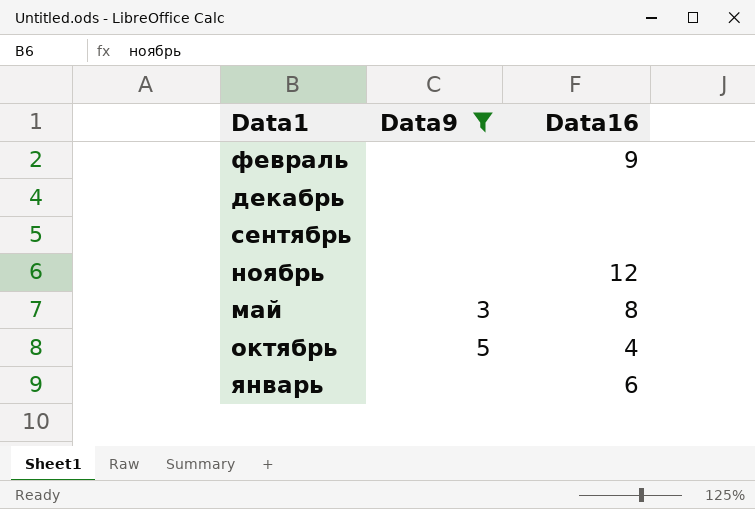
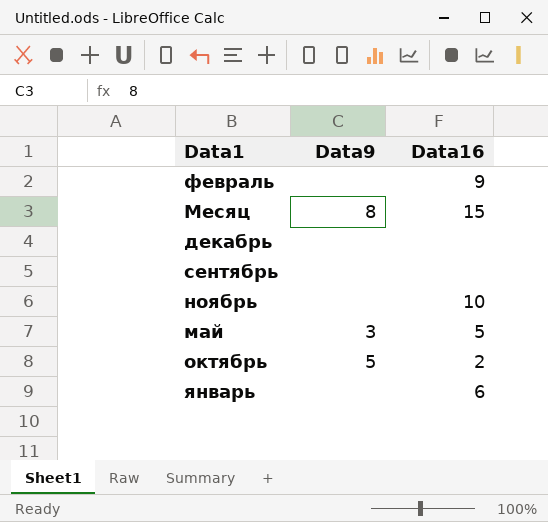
filter: Data9 != 8 -> none
ноябрь | Data16: 12 -> 10
май | Data16: 8 -> 5
октябрь | Data16: 4 -> 2

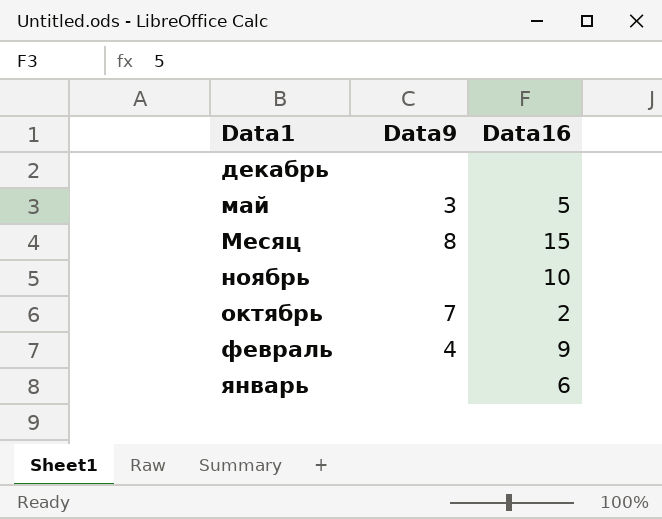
row order: none -> Data1 ascending
row сентябрь: none | none -> none
октябрь | Data9: 5 -> 7
февраль | Data9: none -> 4

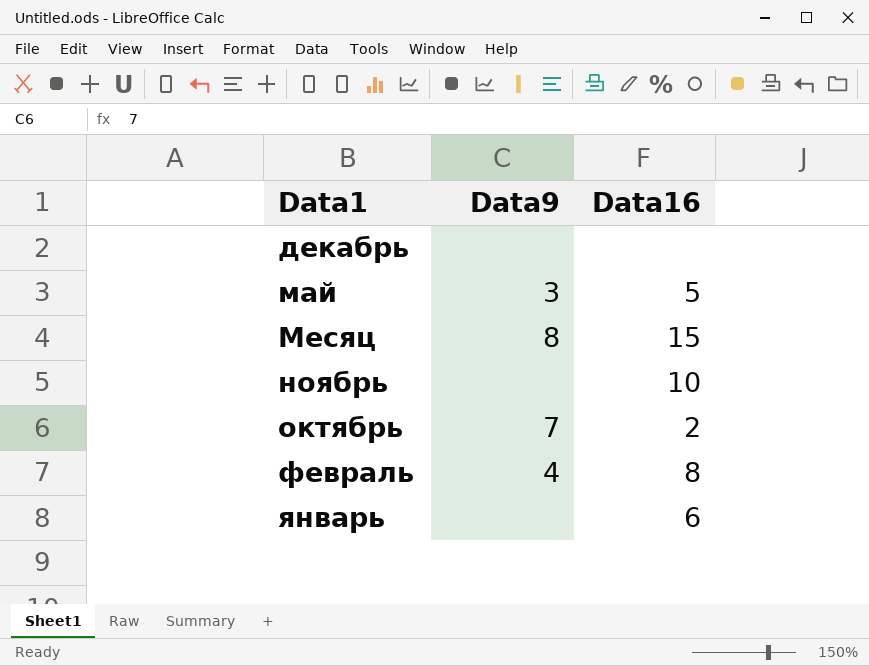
февраль | Data16: 9 -> 8

